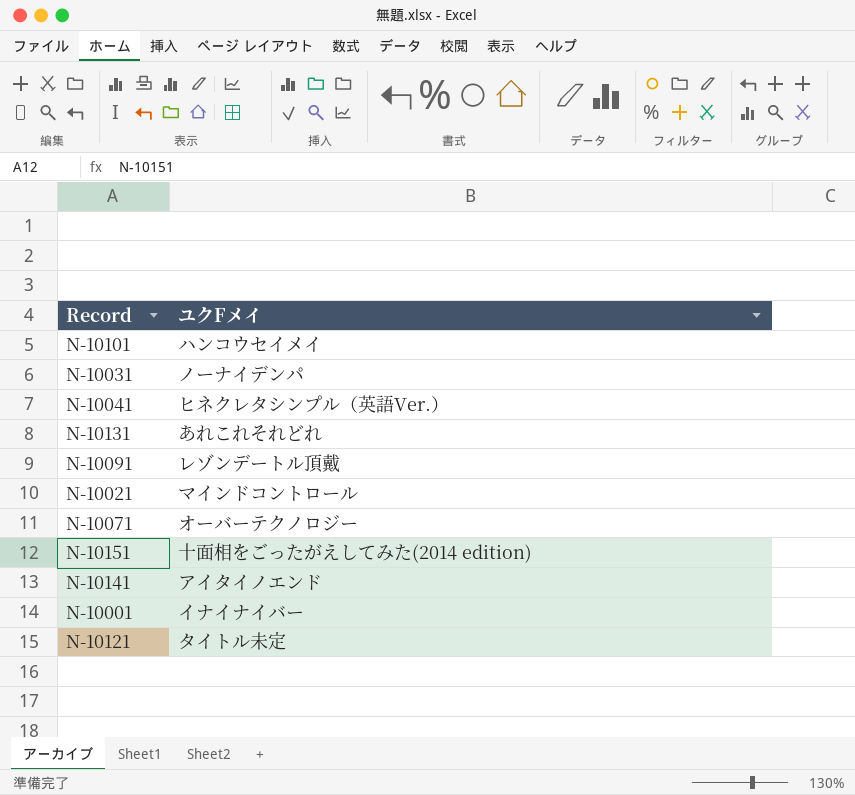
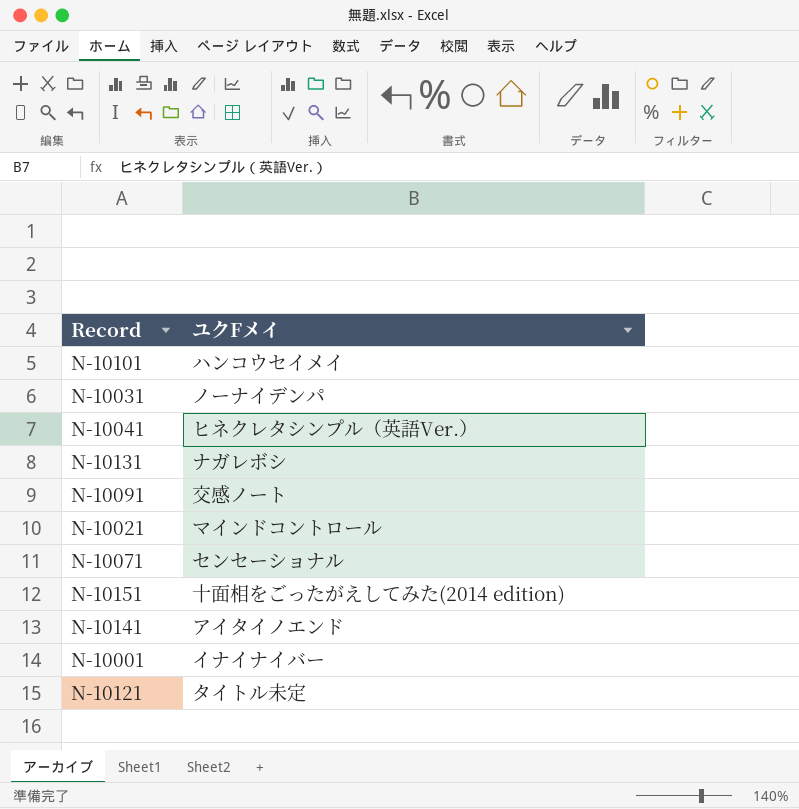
N-10131 | ユクFメイ: あれこれそれどれ -> ナガレボシ
N-10091 | ユクFメイ: レゾンデートル頂戴 -> 交感ノート
N-10071 | ユクFメイ: オーバーテクノロジー -> センセーショナル

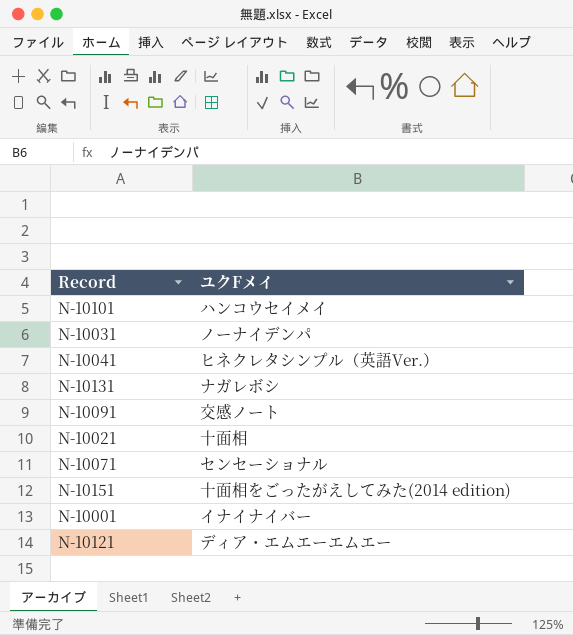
row N-10141: アイタイノエンド -> none
N-10021 | ユクFメイ: マインドコントロール -> 十面相
N-10121 | ユクFメイ: タイトル未定 -> ディア・エムエーエムエー

